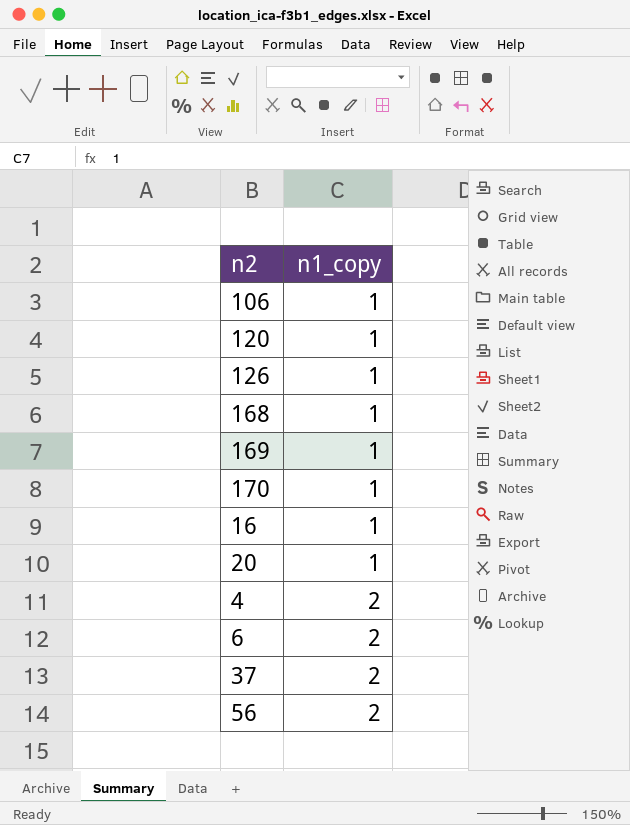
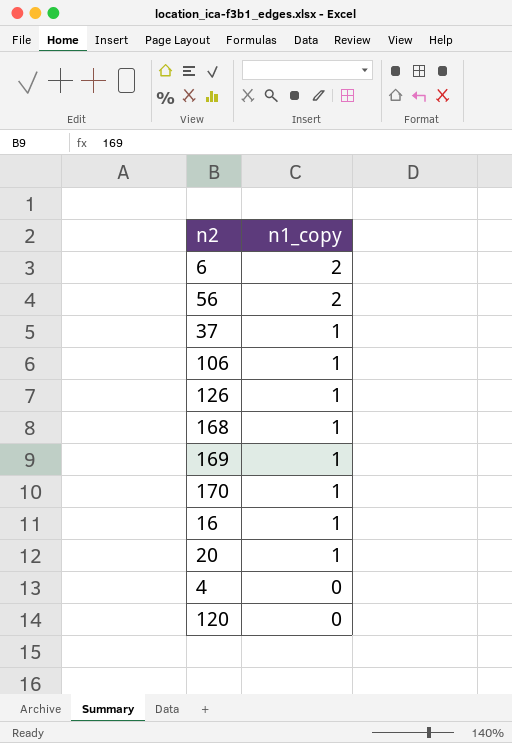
row order: n1_copy ascending -> n1_copy descending
37 | n1_copy: 2 -> 1
4 | n1_copy: 2 -> 0
120 | n1_copy: 1 -> 0

